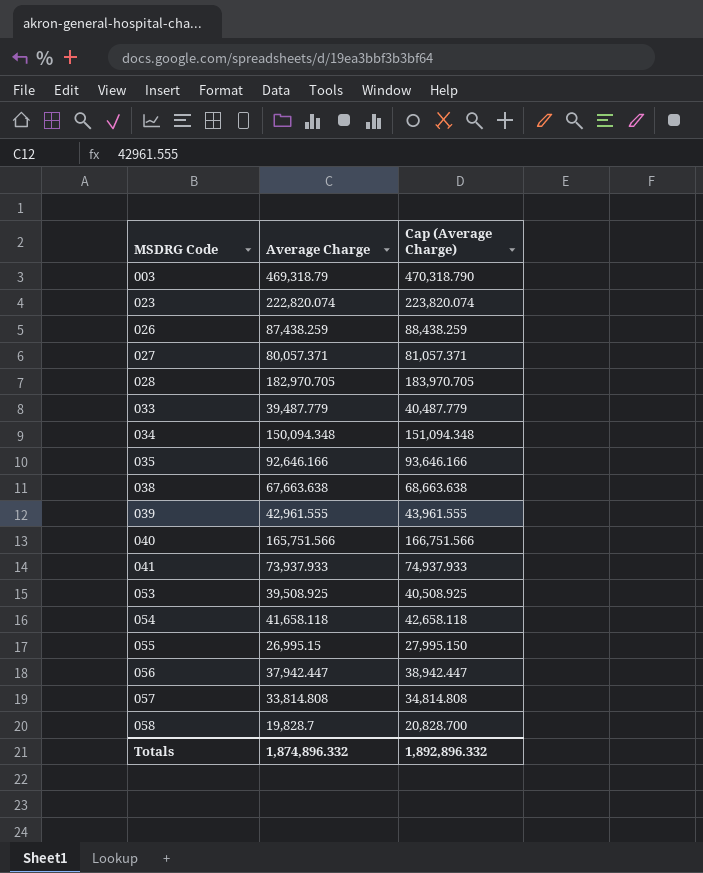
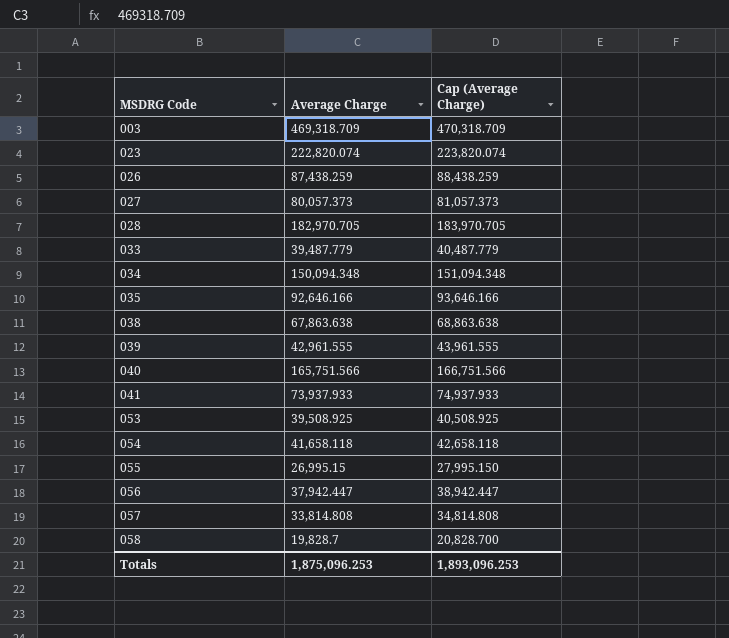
003 | Average Charge: 469,318.79 -> 469,318.709
003 | Cap (Average Charge): 470,318.790 -> 470,318.709
027 | Average Charge: 80,057.371 -> 80,057.373
027 | Cap (Average Charge): 81,057.371 -> 81,057.373
038 | Average Charge: 67,663.638 -> 67,863.638
038 | Cap (Average Charge): 68,663.638 -> 68,863.638
Totals | Average Charge: 1,874,896.332 -> 1,875,096.253
Totals | Cap (Average Charge): 1,892,896.332 -> 1,893,096.253

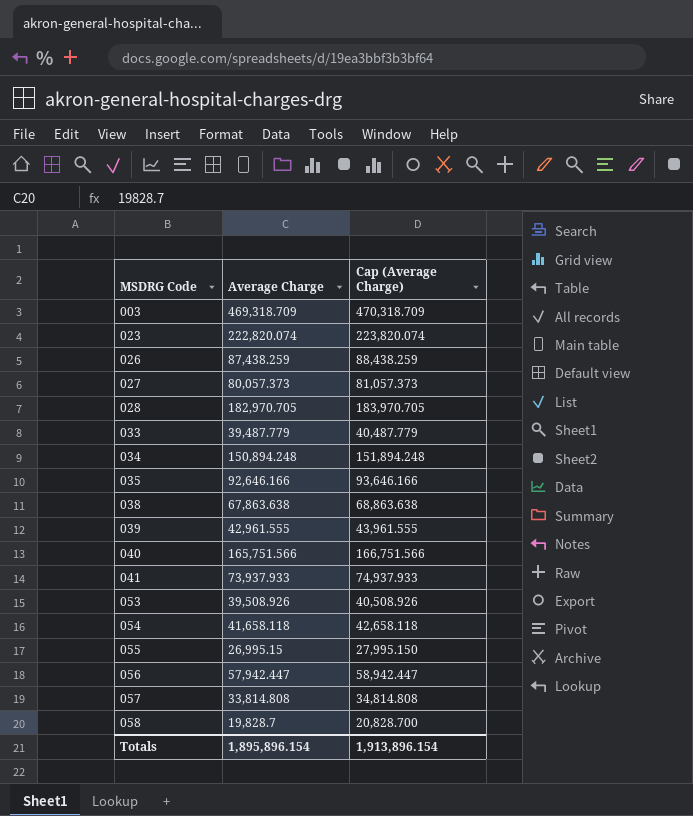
034 | Average Charge: 150,094.348 -> 150,894.248
034 | Cap (Average Charge): 151,094.348 -> 151,894.248
053 | Average Charge: 39,508.925 -> 39,508.926
053 | Cap (Average Charge): 40,508.925 -> 40,508.926
056 | Average Charge: 37,942.447 -> 57,942.447
056 | Cap (Average Charge): 38,942.447 -> 58,942.447
Totals | Average Charge: 1,875,096.253 -> 1,895,896.154
Totals | Cap (Average Charge): 1,893,096.253 -> 1,913,896.154

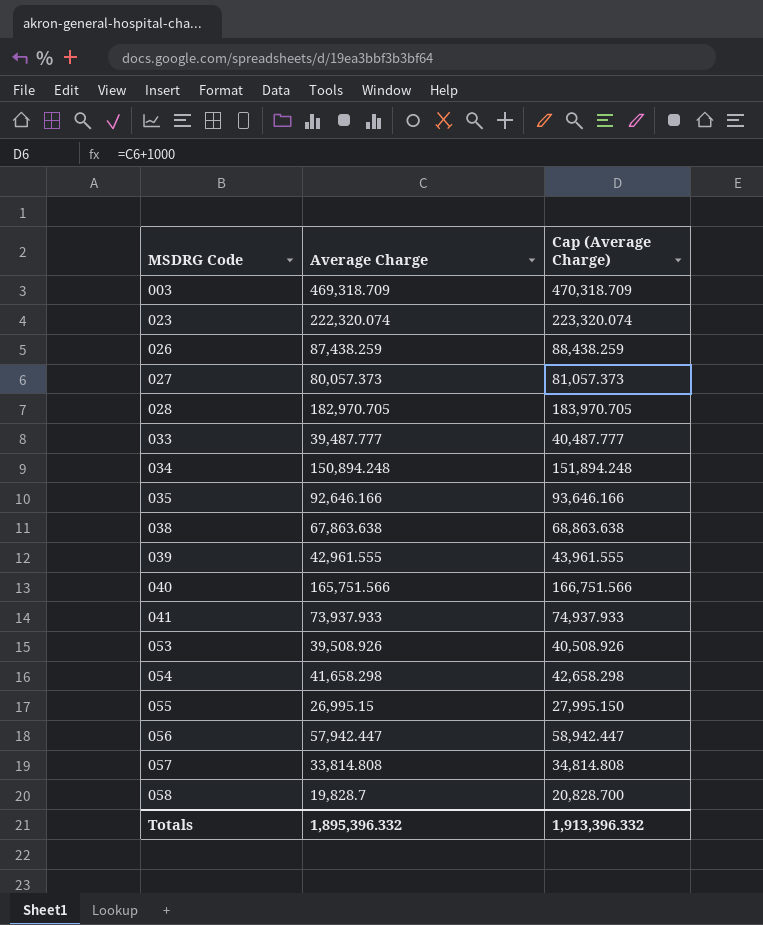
023 | Average Charge: 222,820.074 -> 222,320.074
023 | Cap (Average Charge): 223,820.074 -> 223,320.074
033 | Average Charge: 39,487.779 -> 39,487.777
033 | Cap (Average Charge): 40,487.779 -> 40,487.777
054 | Average Charge: 41,658.118 -> 41,658.298
054 | Cap (Average Charge): 42,658.118 -> 42,658.298
Totals | Average Charge: 1,895,896.154 -> 1,895,396.332
Totals | Cap (Average Charge): 1,913,896.154 -> 1,913,396.332

